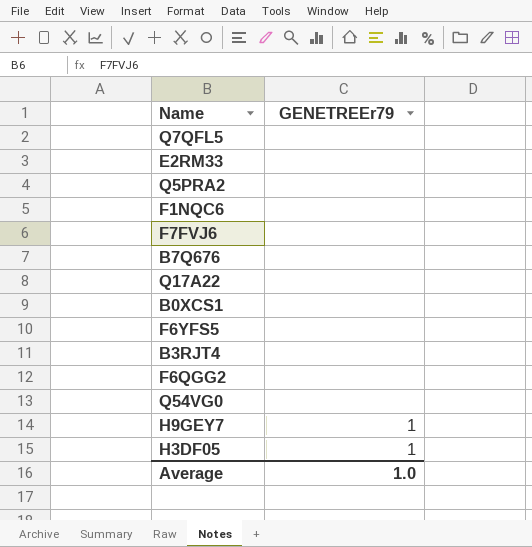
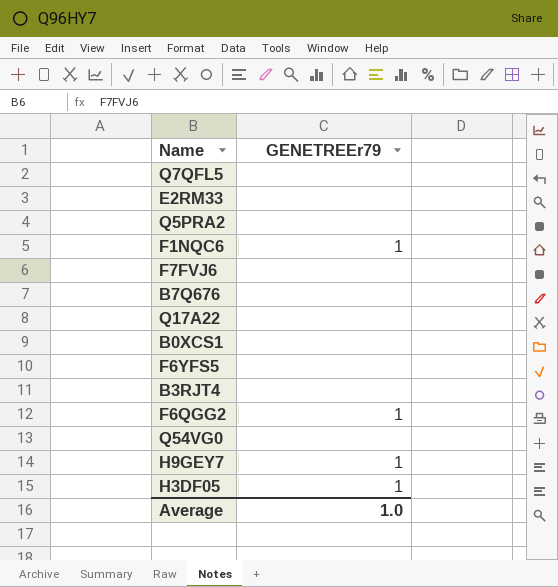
F1NQC6 | GENETREEr79: none -> 1
F6QGG2 | GENETREEr79: none -> 1

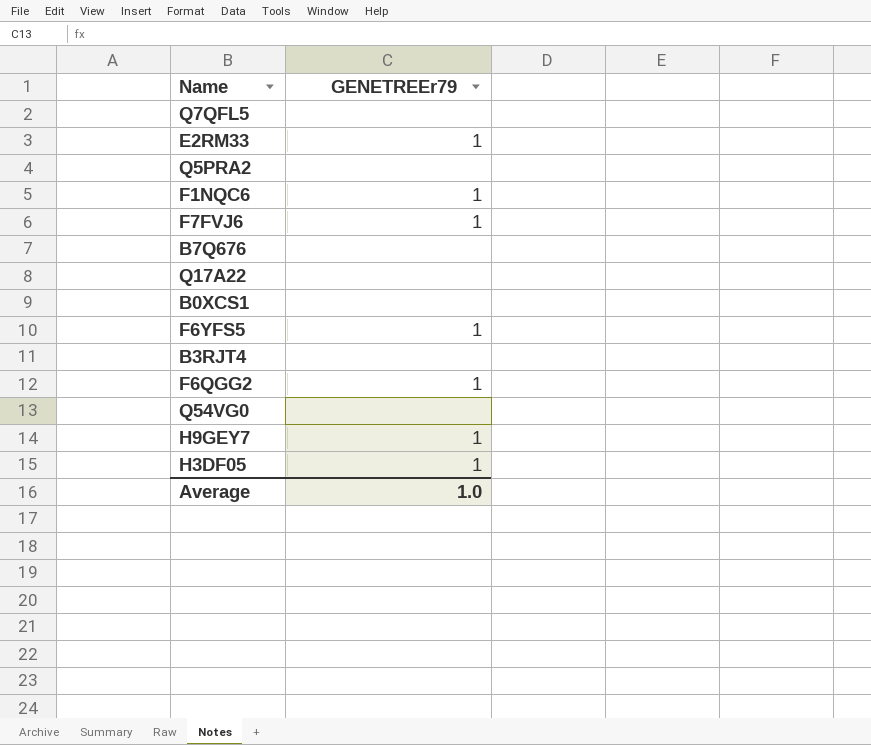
E2RM33 | GENETREEr79: none -> 1
F7FVJ6 | GENETREEr79: none -> 1
F6YFS5 | GENETREEr79: none -> 1

